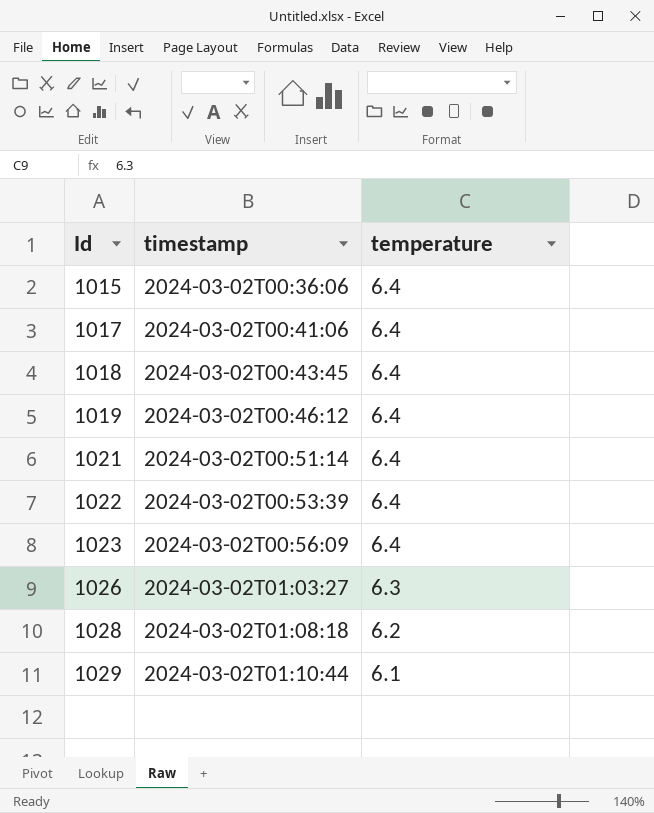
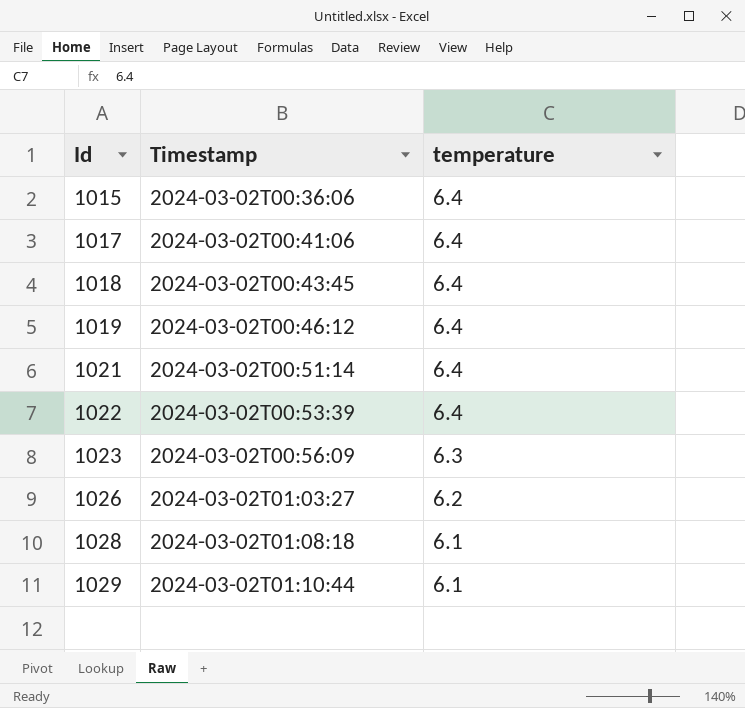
column name: timestamp -> Timestamp
1023 | temperature: 6.4 -> 6.3
1026 | temperature: 6.3 -> 6.2
1028 | temperature: 6.2 -> 6.1

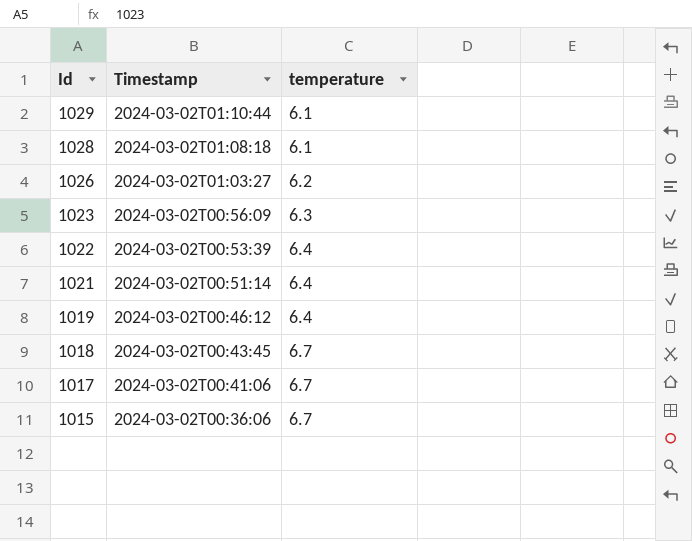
row order: Id ascending -> Id descending
1018 | temperature: 6.4 -> 6.7
1017 | temperature: 6.4 -> 6.7
1015 | temperature: 6.4 -> 6.7

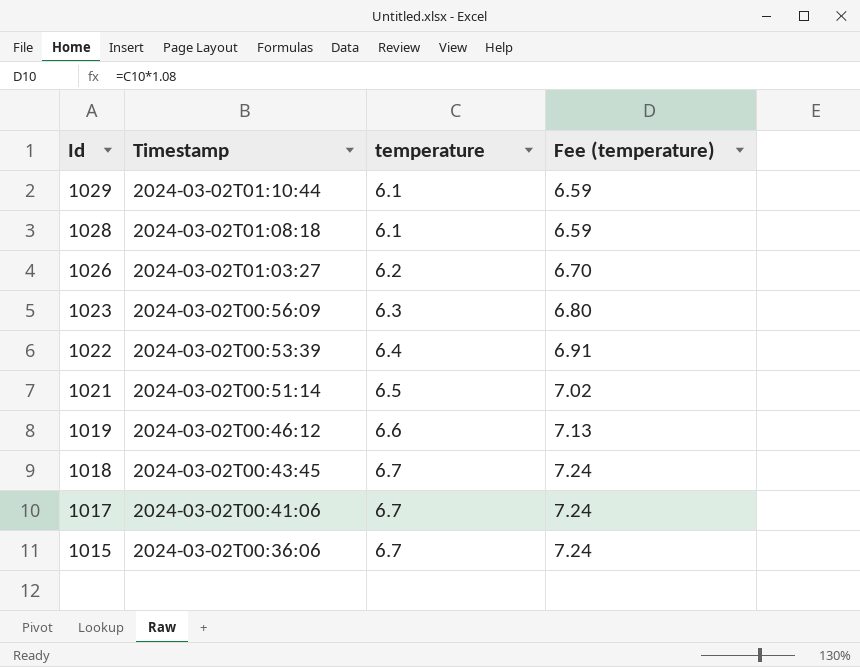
column Fee (temperature) | formula: none -> [temperature] * 1.08
1021 | temperature: 6.4 -> 6.5
1019 | temperature: 6.4 -> 6.6

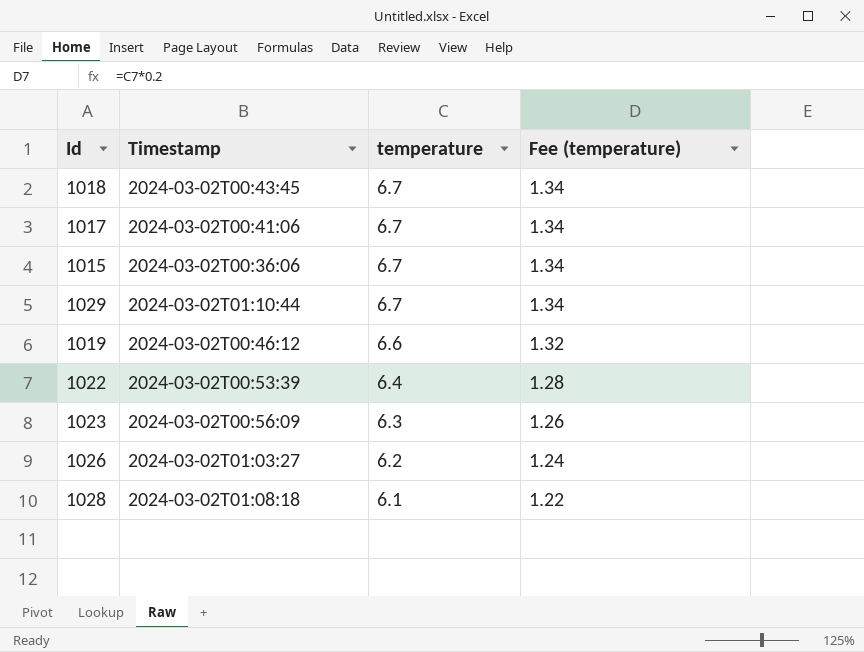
row order: Id descending -> temperature descending
column Fee (temperature) | formula: [temperature] * 1.08 -> [temperature] * 0.2
row 1021: 2024-03-02T00:51:14 | 6.5 | 7.02 -> none
1029 | temperature: 6.1 -> 6.7

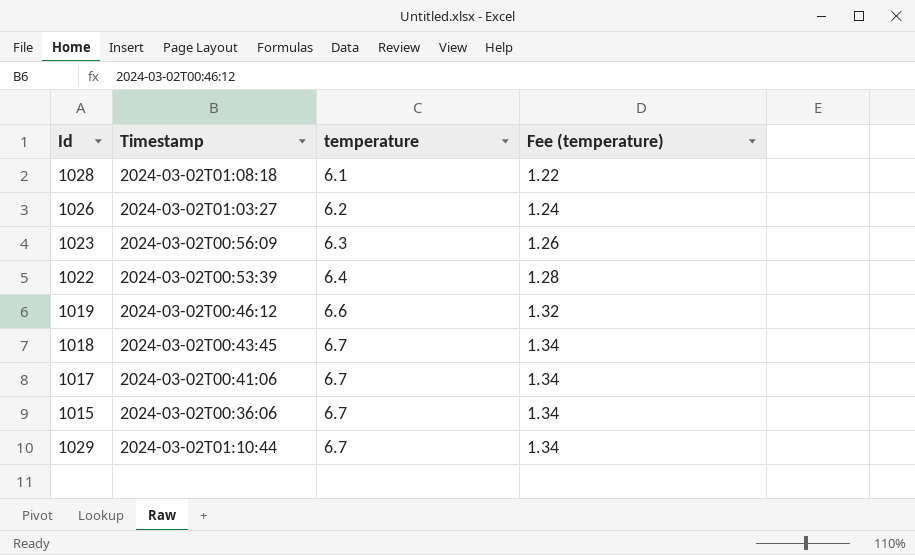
row order: temperature descending -> temperature ascending

